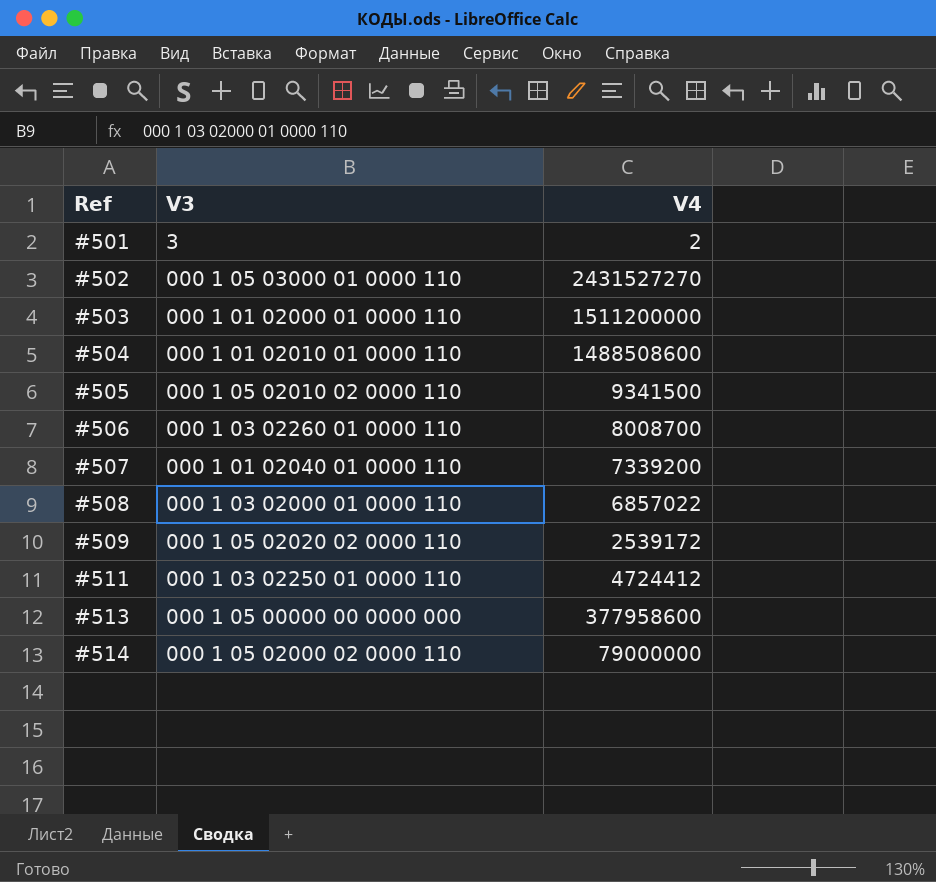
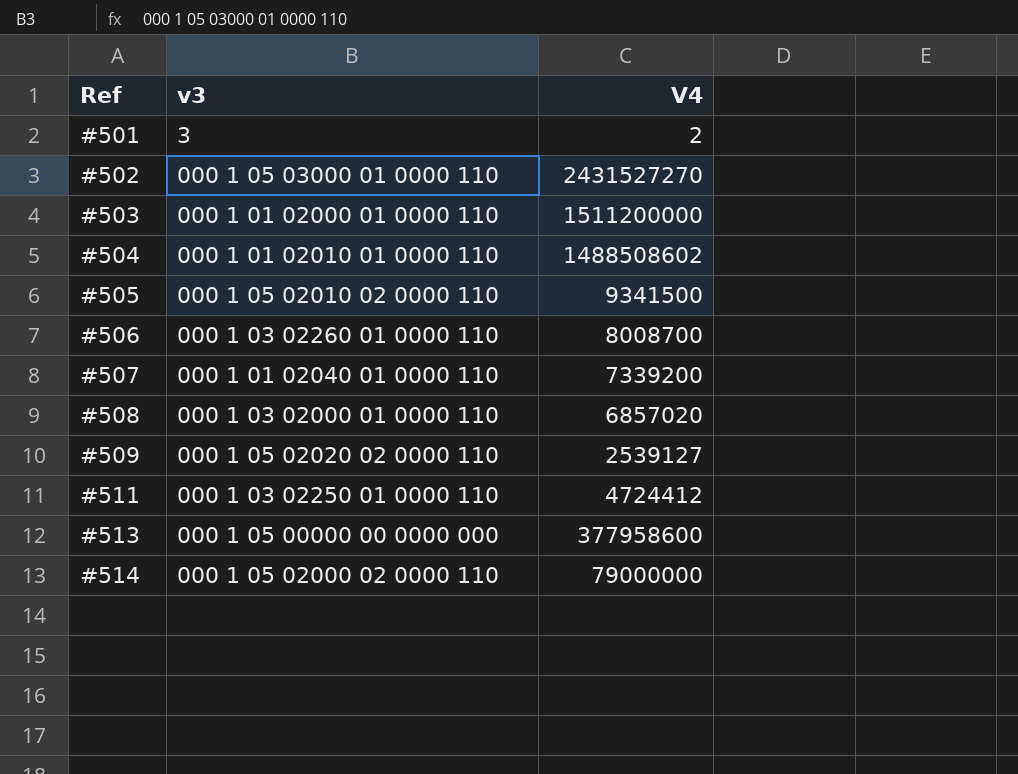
column name: V3 -> v3
#504 | V4: 1488508600 -> 1488508602
#508 | V4: 6857022 -> 6857020
#509 | V4: 2539172 -> 2539127

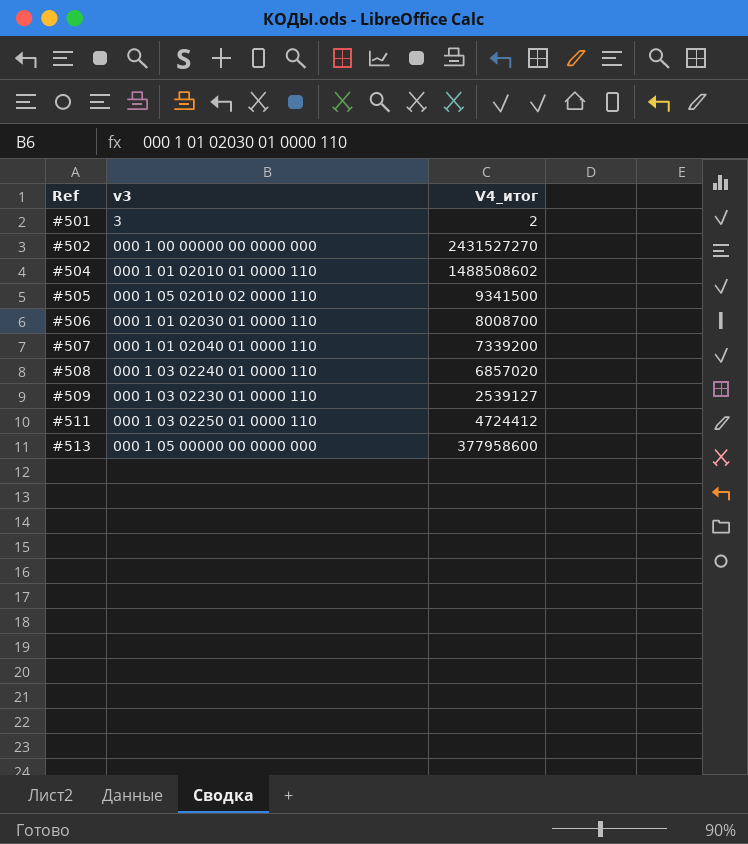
column name: V4 -> V4_итог
row #503: 000 1 01 02000 01 0000 110 | 1511200000 -> none
row #514: 000 1 05 02000 02 0000 110 | 79000000 -> none
#502 | v3: 000 1 05 03000 01 0000 110 -> 000 1 00 00000 00 0000 000
#506 | v3: 000 1 03 02260 01 0000 110 -> 000 1 01 02030 01 0000 110
#508 | v3: 000 1 03 02000 01 0000 110 -> 000 1 03 02240 01 0000 110
#509 | v3: 000 1 05 02020 02 0000 110 -> 000 1 03 02230 01 0000 110

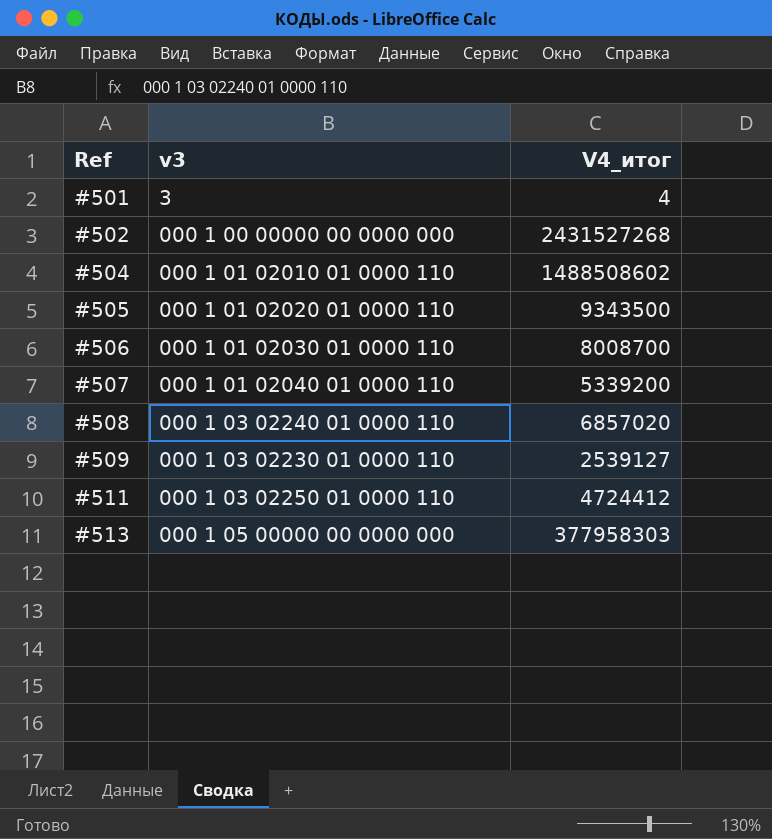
#501 | V4_итог: 2 -> 4
#502 | V4_итог: 2431527270 -> 2431527268
#505 | v3: 000 1 05 02010 02 0000 110 -> 000 1 01 02020 01 0000 110
#505 | V4_итог: 9341500 -> 9343500
#507 | V4_итог: 7339200 -> 5339200
#513 | V4_итог: 377958600 -> 377958303

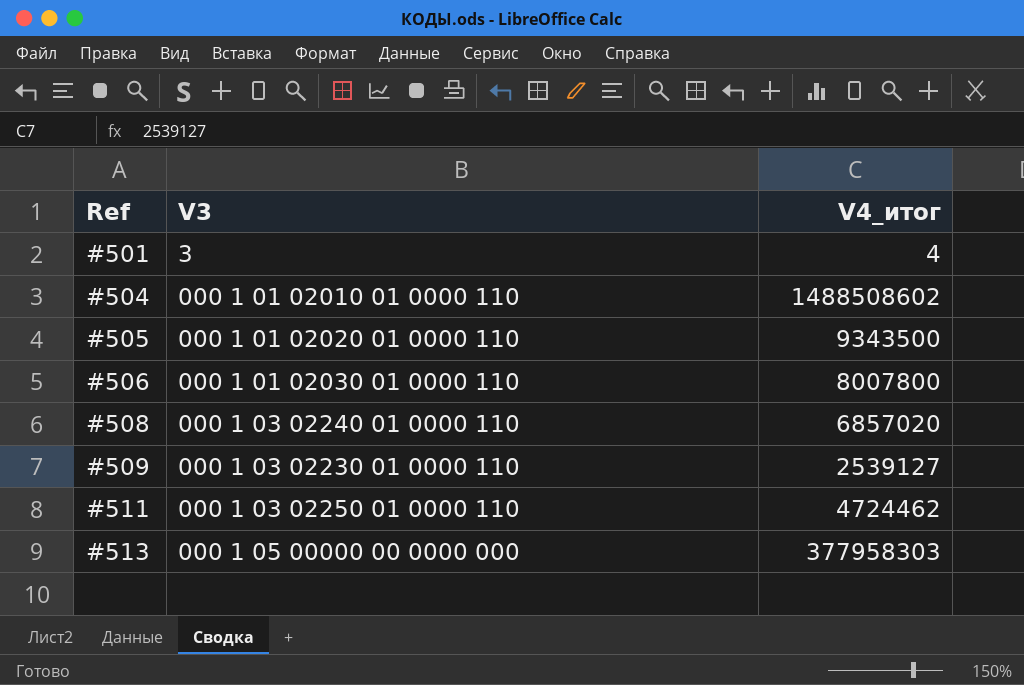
column name: v3 -> V3
row #502: 000 1 00 00000 00 0000 000 | 2431527268 -> none
row #507: 000 1 01 02040 01 0000 110 | 5339200 -> none
#506 | V4_итог: 8008700 -> 8007800
#511 | V4_итог: 4724412 -> 4724462

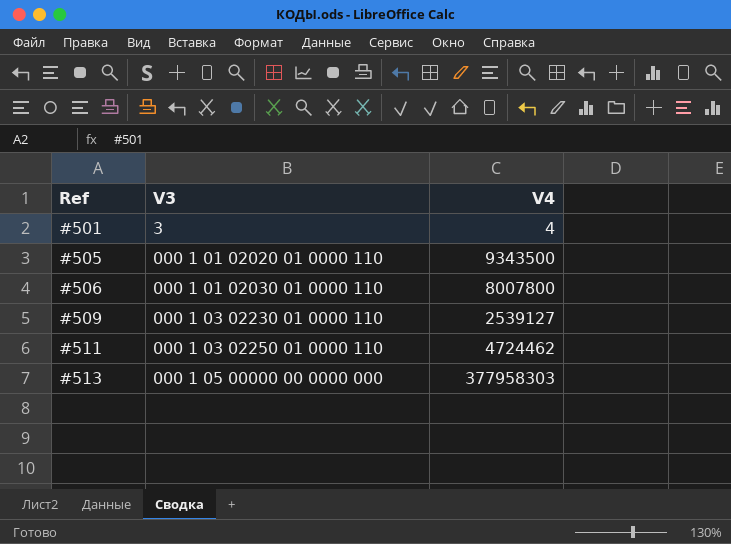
column name: V4_итог -> V4
row #504: 000 1 01 02010 01 0000 110 | 1488508602 -> none
row #508: 000 1 03 02240 01 0000 110 | 6857020 -> none

